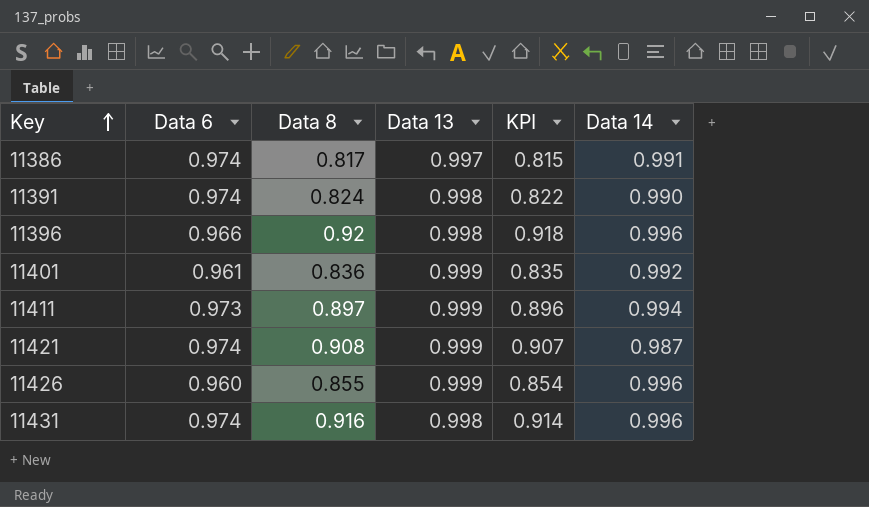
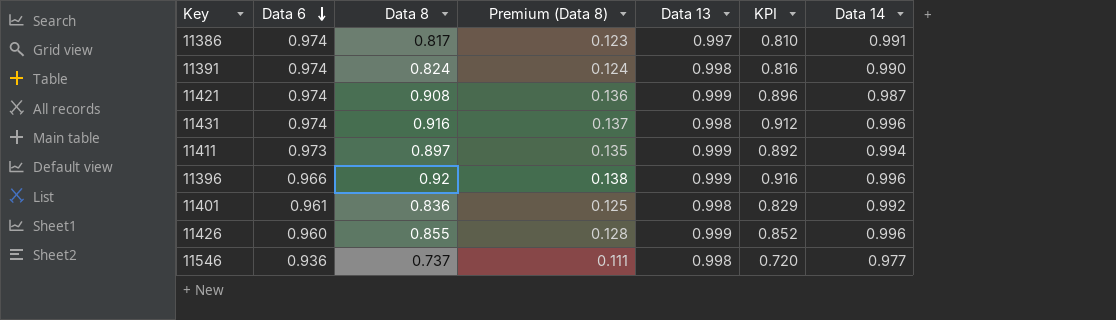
row order: Key ascending -> Data 6 descending
column Premium (Data 8) | formula: none -> [Data 8] * 0.15
column KPI | formula: [Data 8] * [Data 13] -> [Data 8] * [Data 14]
11396 | Data 13: 0.998 -> 0.999
11401 | Data 13: 0.999 -> 0.998
row 11546: none -> 0.936 | 0.737 | 0.111 | 0.998 | 0.720 | 0.977

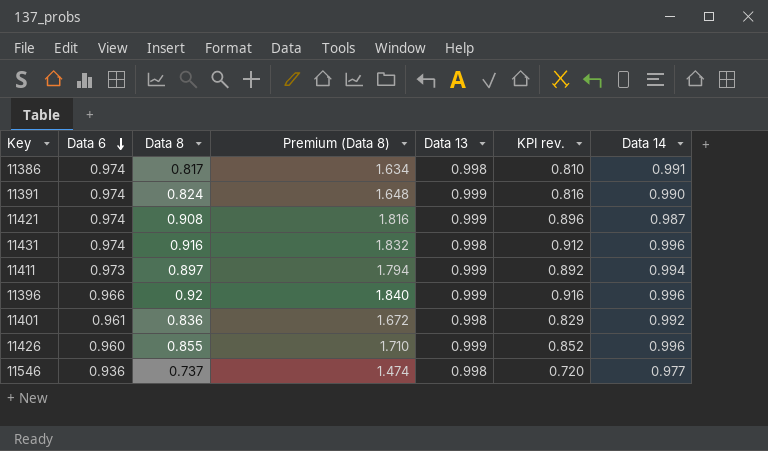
column Premium (Data 8) | formula: [Data 8] * 0.15 -> [Data 8] * 2
column name: KPI -> KPI rev.
11386 | Data 13: 0.997 -> 0.998
11391 | Data 13: 0.998 -> 0.999

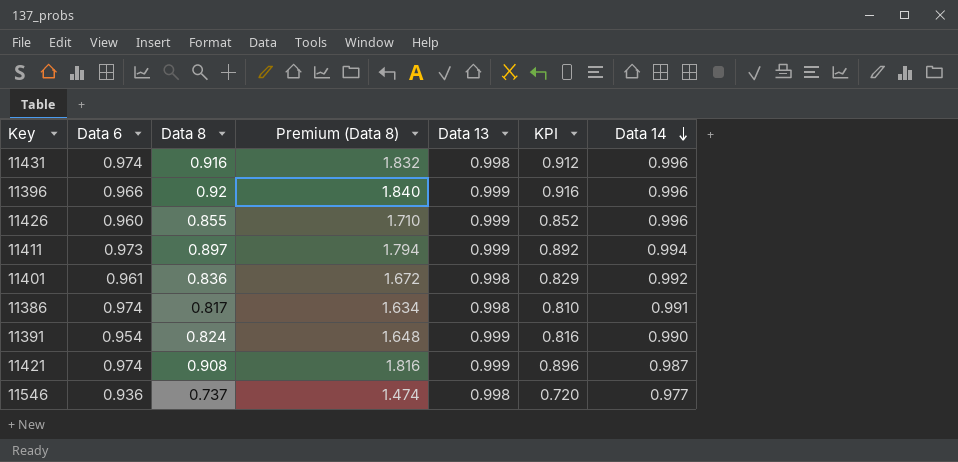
row order: Data 6 descending -> Data 14 descending
column name: KPI rev. -> KPI
11391 | Data 6: 0.974 -> 0.954

